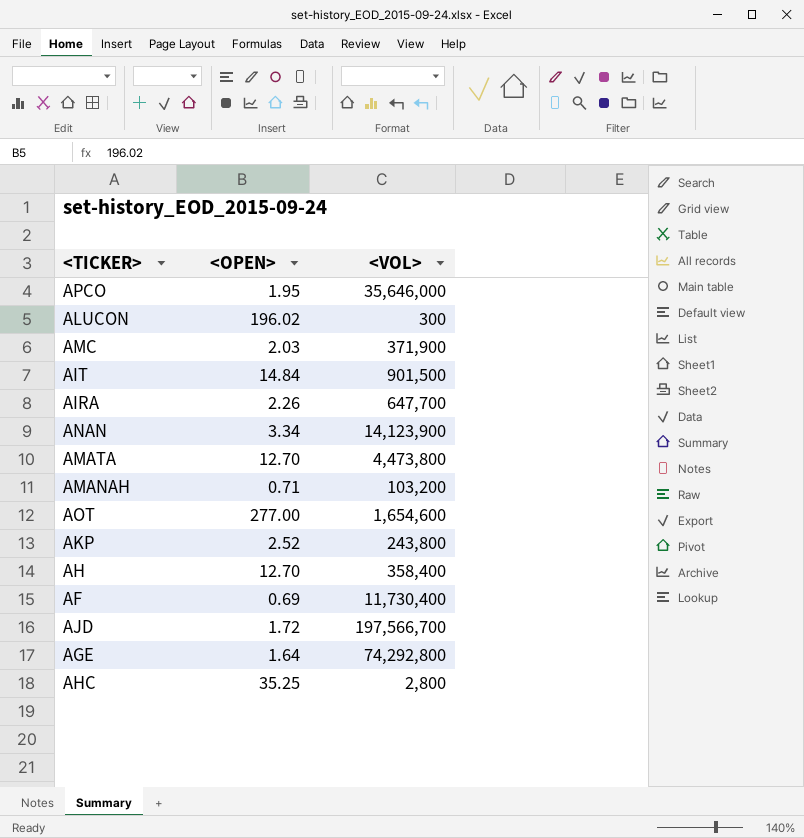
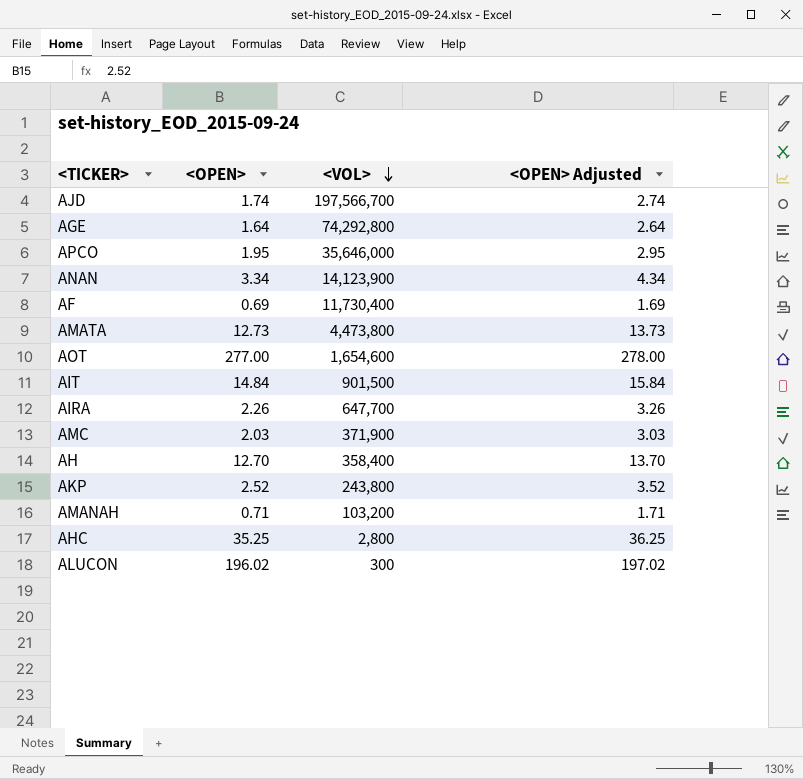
row order: none -> <VOL> descending
column <OPEN> Adjusted | formula: none -> [<OPEN>] + 1
AJD | <OPEN>: 1.72 -> 1.74
AMATA | <OPEN>: 12.70 -> 12.73

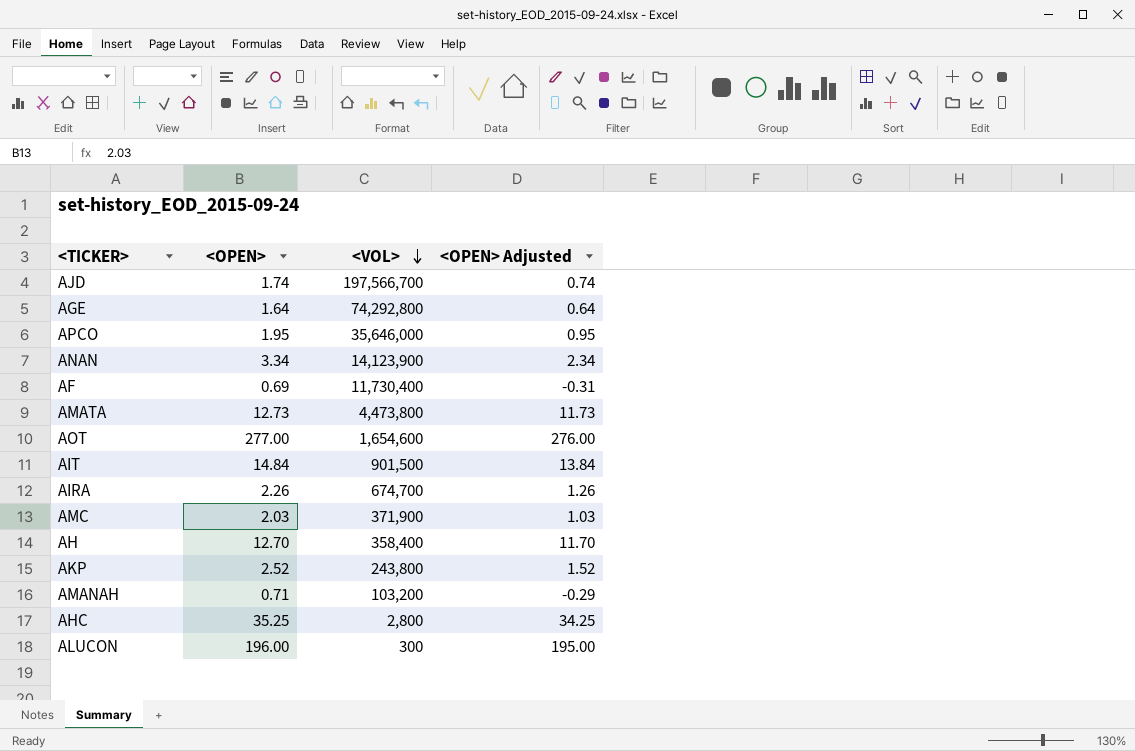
column <OPEN> Adjusted | formula: [<OPEN>] + 1 -> [<OPEN>] - 1
AIRA | <VOL>: 647,700 -> 674,700
ALUCON | <OPEN>: 196.02 -> 196.00

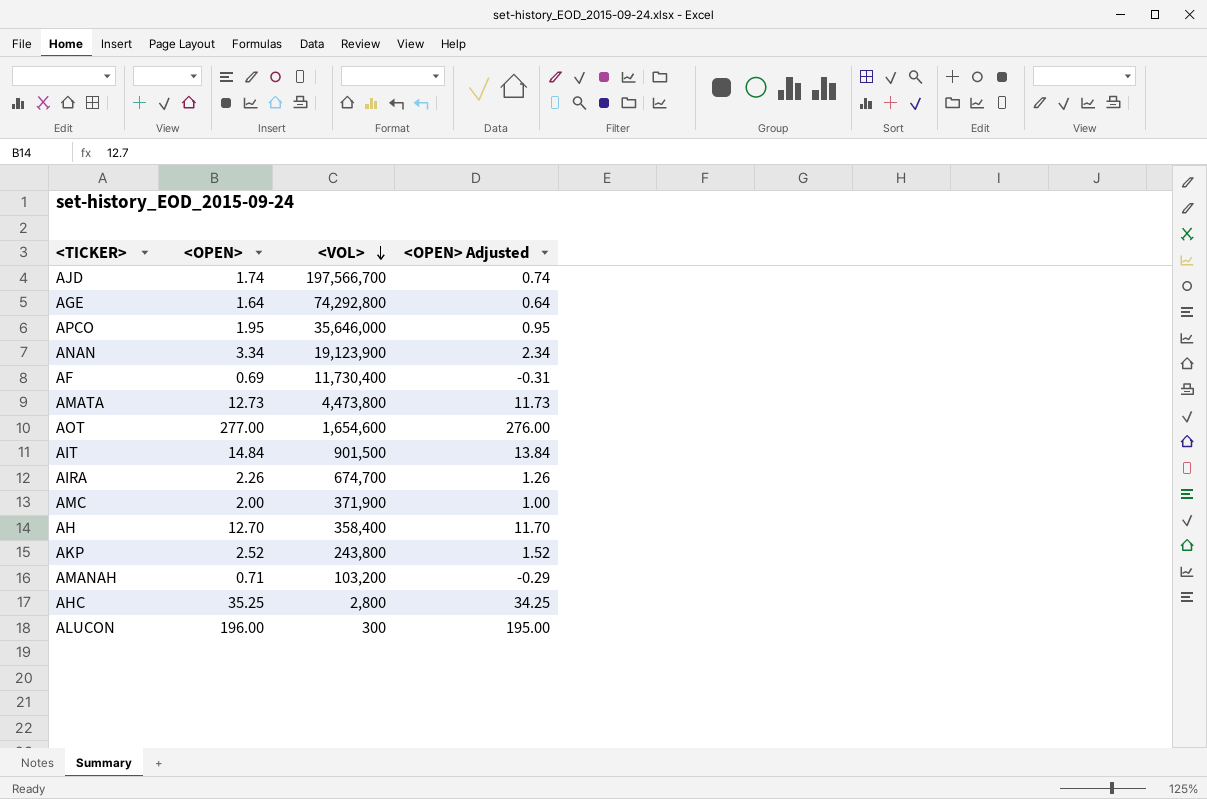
ANAN | <VOL>: 14,123,900 -> 19,123,900
AMC | <OPEN>: 2.03 -> 2.00
AMC | <OPEN> Adjusted: 1.03 -> 1.00

